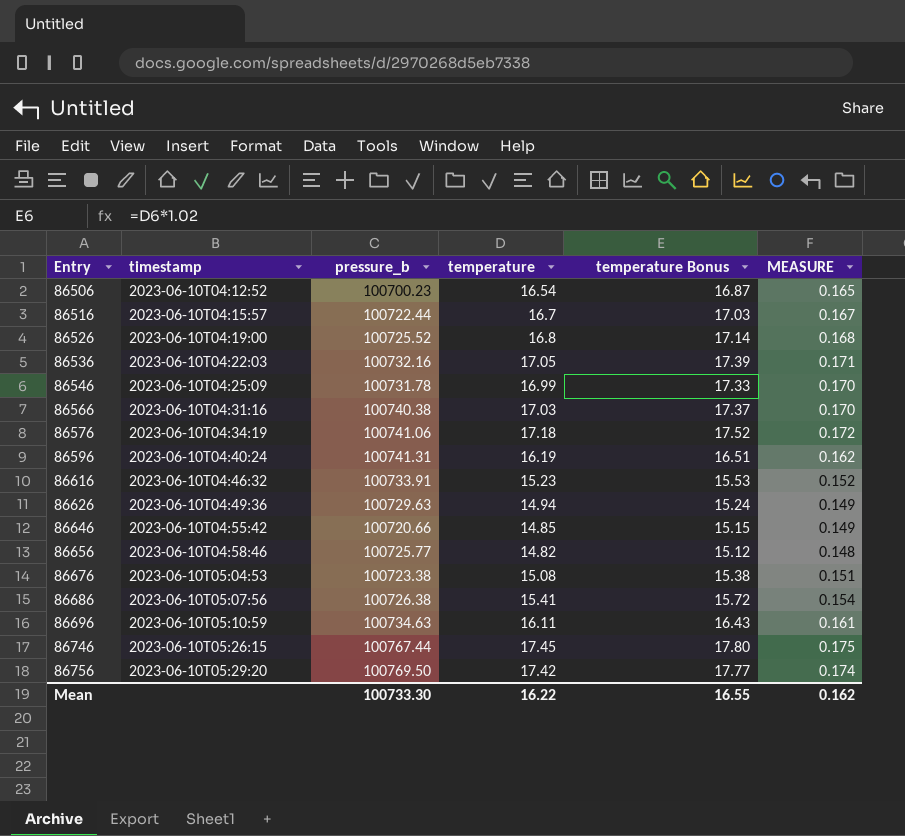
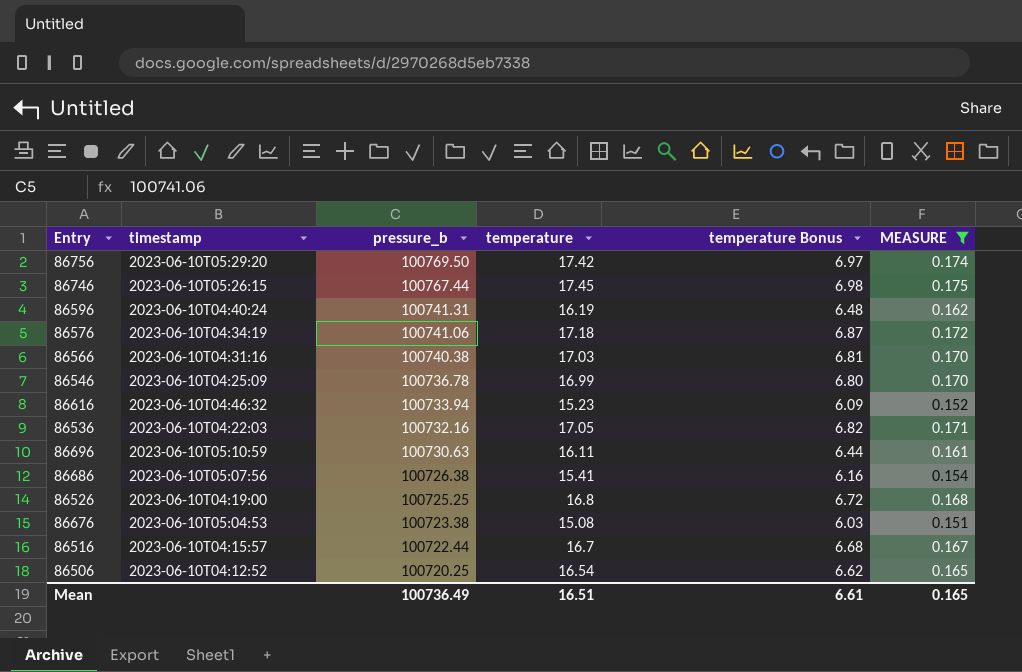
filter: none -> MEASURE >= 0.151
row order: Entry ascending -> pressure_b descending
column temperature Bonus | formula: [temperature] * 1.02 -> [temperature] * 0.4
86546 | pressure_b: 100731.78 -> 100736.78
86616 | pressure_b: 100733.91 -> 100733.94
86696 | pressure_b: 100734.63 -> 100730.63
86526 | pressure_b: 100725.52 -> 100725.25
86506 | pressure_b: 100700.23 -> 100720.25
Mean | pressure_b: 100733.30 -> 100736.49
Mean | temperature: 16.22 -> 16.51
Mean | temperature Bonus: 16.55 -> 6.61
Mean | MEASURE: 0.162 -> 0.165

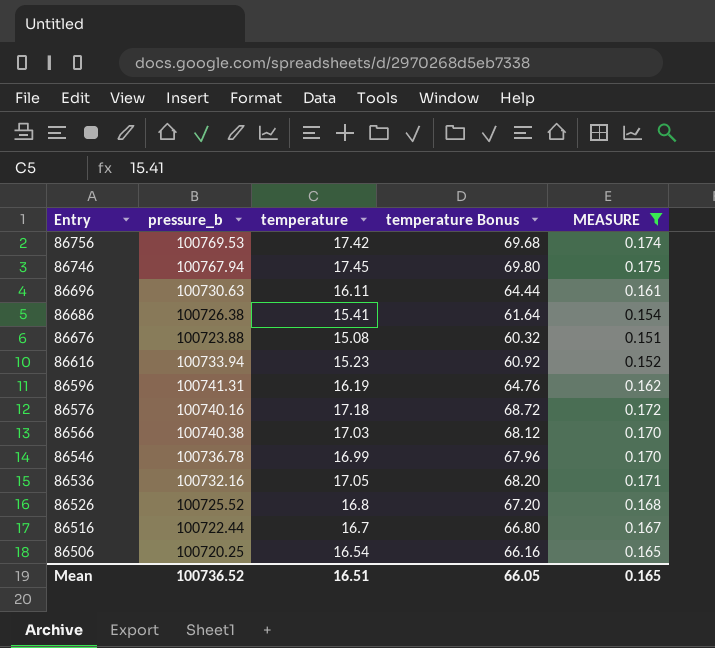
row order: pressure_b descending -> Entry descending
column timestamp | position: 2 -> none
column temperature Bonus | formula: [temperature] * 0.4 -> [temperature] * 4
86756 | pressure_b: 100769.50 -> 100769.53
86746 | pressure_b: 100767.44 -> 100767.94
86676 | pressure_b: 100723.38 -> 100723.88
86576 | pressure_b: 100741.06 -> 100740.16
86526 | pressure_b: 100725.25 -> 100725.52
Mean | pressure_b: 100736.49 -> 100736.52
Mean | temperature Bonus: 6.61 -> 66.05

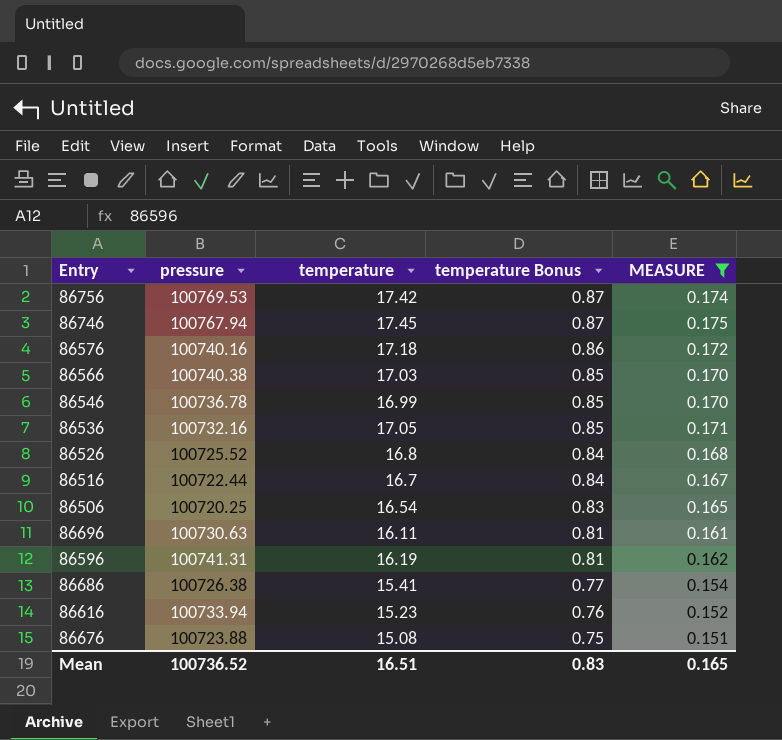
row order: Entry descending -> temperature Bonus descending
column name: pressure_b -> pressure
column temperature Bonus | formula: [temperature] * 4 -> [temperature] * 0.05
Mean | temperature Bonus: 66.05 -> 0.83

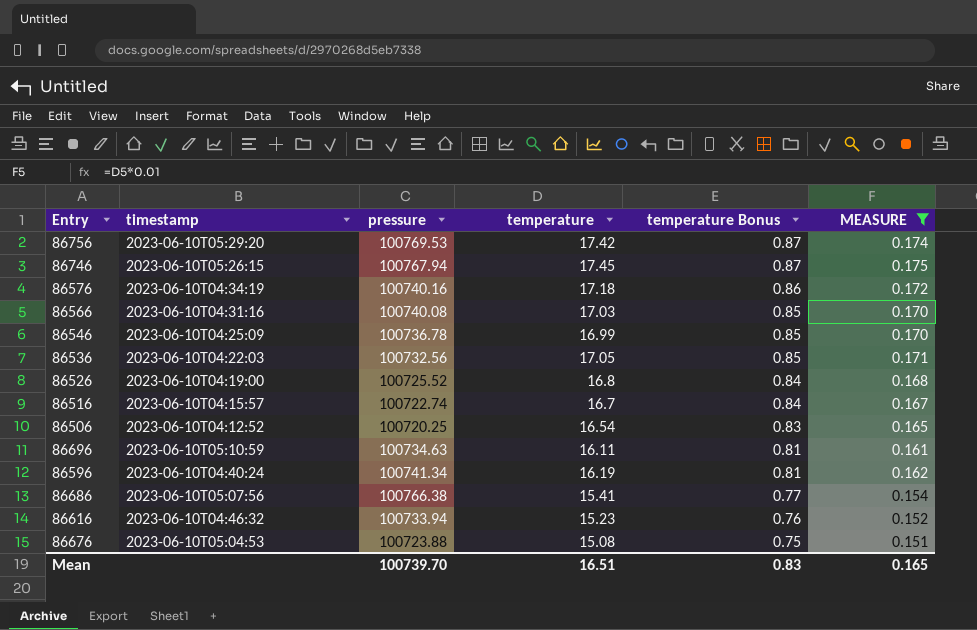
column timestamp | position: none -> 2
86566 | pressure: 100740.38 -> 100740.08
86536 | pressure: 100732.16 -> 100732.56
86516 | pressure: 100722.44 -> 100722.74
86696 | pressure: 100730.63 -> 100734.63
86596 | pressure: 100741.31 -> 100741.34
86686 | pressure: 100726.38 -> 100766.38
Mean | pressure: 100736.52 -> 100739.70

